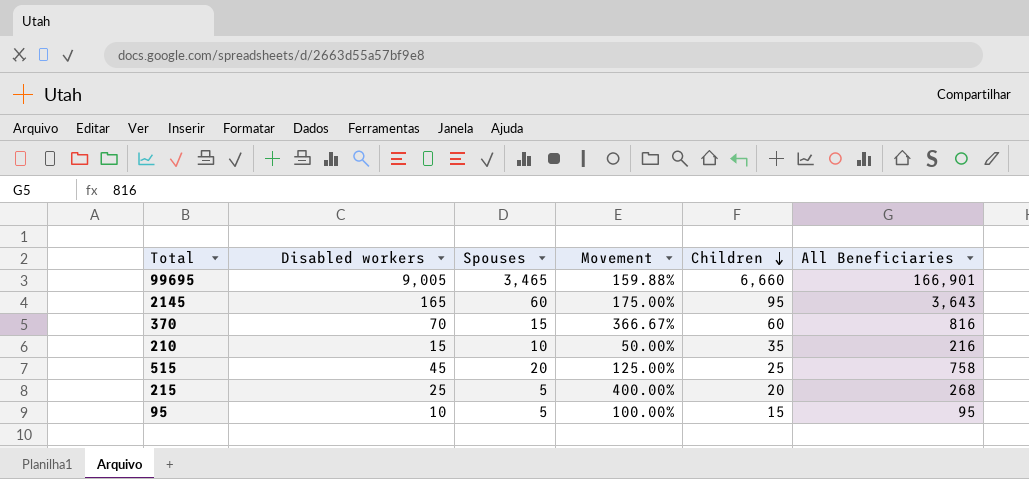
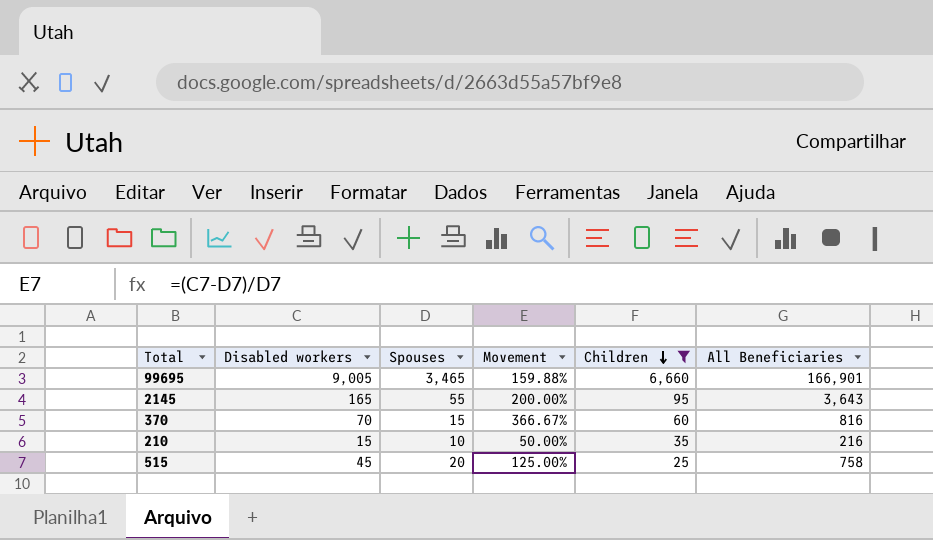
filter: none -> Children >= 25
2145 | Spouses: 60 -> 55
2145 | Movement: 175.00% -> 200.00%

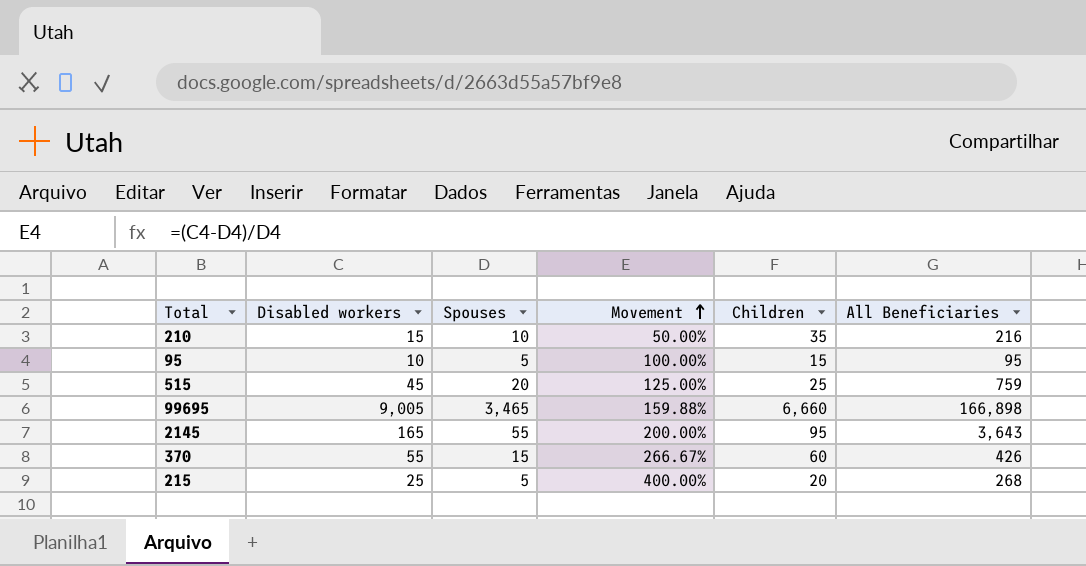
filter: Children >= 25 -> none
row order: Children descending -> Movement ascending
515 | All Beneficiaries: 758 -> 759
99695 | All Beneficiaries: 166,901 -> 166,898
370 | Disabled workers: 70 -> 55
370 | Movement: 366.67% -> 266.67%
370 | All Beneficiaries: 816 -> 426

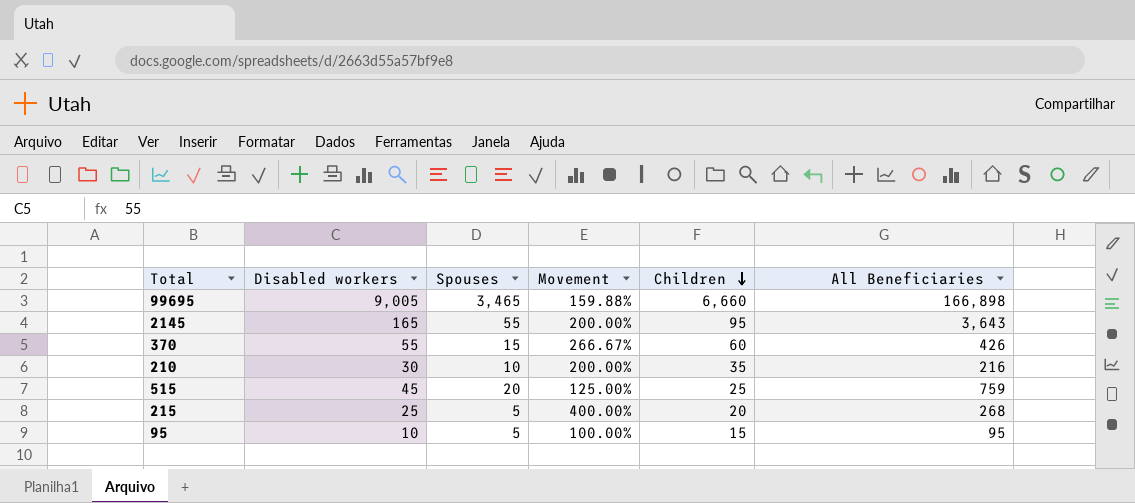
row order: Movement ascending -> Children descending
210 | Disabled workers: 15 -> 30
210 | Movement: 50.00% -> 200.00%

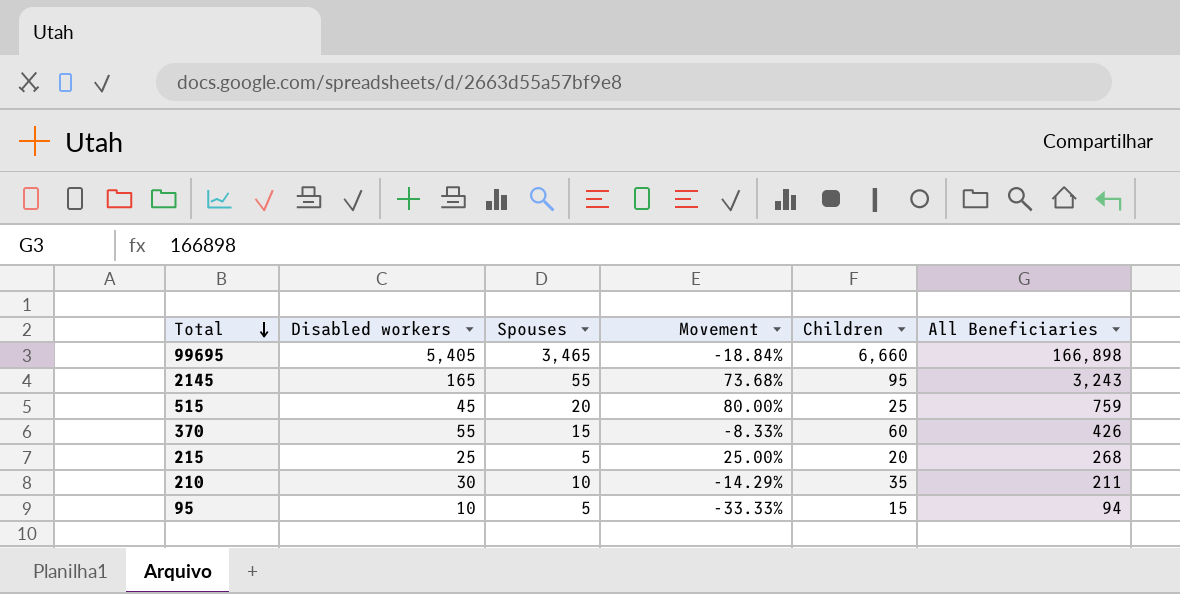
row order: Children descending -> Total descending
column Movement | formula: ([Disabled workers] - [Spouses]) / [Spouses] -> ([Disabled workers] - [Children]) / [Children]
99695 | Disabled workers: 9,005 -> 5,405
2145 | All Beneficiaries: 3,643 -> 3,243
210 | All Beneficiaries: 216 -> 211
95 | All Beneficiaries: 95 -> 94

